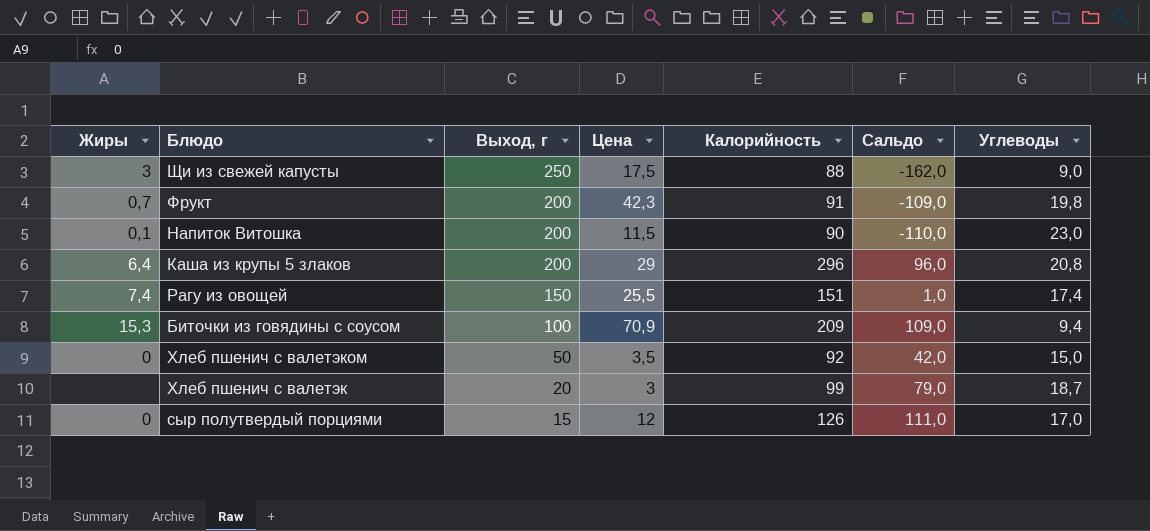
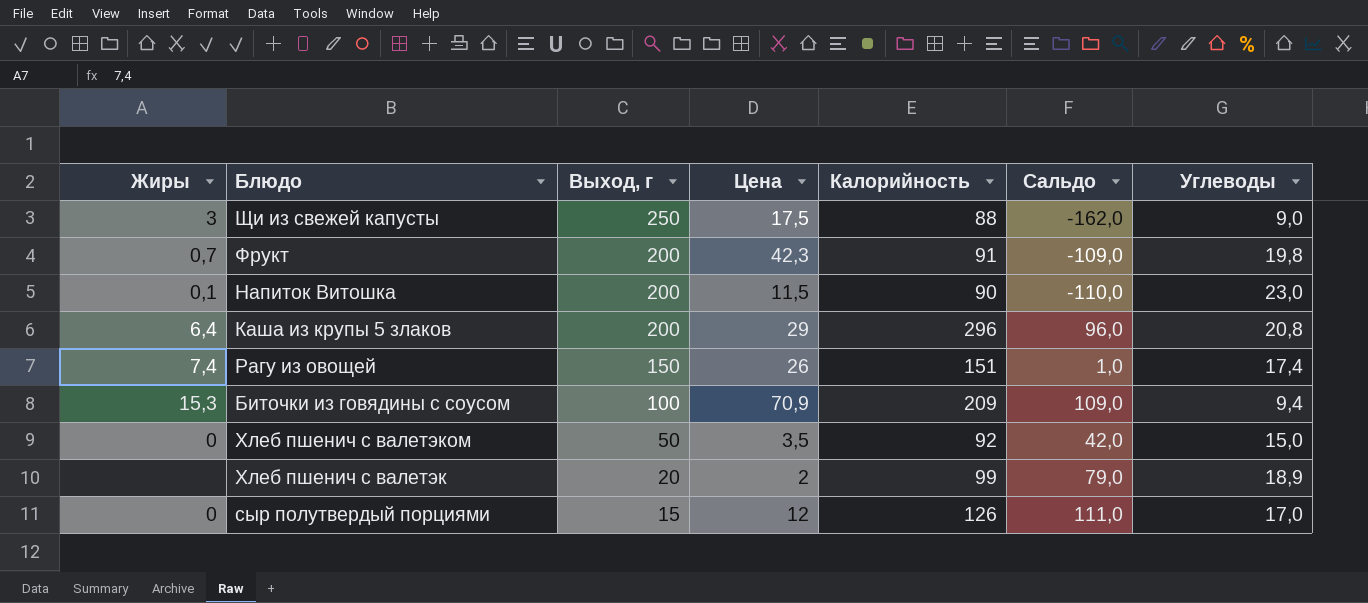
Рагу из овощей | Цена: 25,5 -> 26
Хлеб пшенич с валетэк | Цена: 3 -> 2
Хлеб пшенич с валетэк | Углеводы: 18,7 -> 18,9

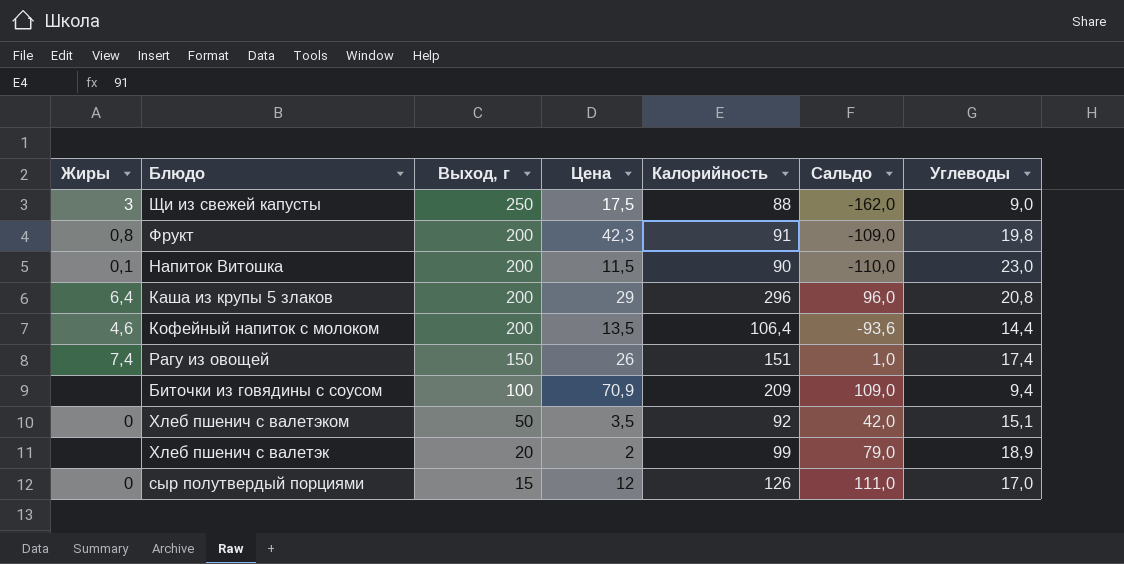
Фрукт | Жиры: 0,7 -> 0,8
row Кофейный напиток с молоком: none -> 4,6 | 200 | 13,5 | 106,4 | -93,6 | 14,4
Биточки из говядины с соусом | Жиры: 15,3 -> none
Хлеб пшенич с валетэком | Углеводы: 15,0 -> 15,1

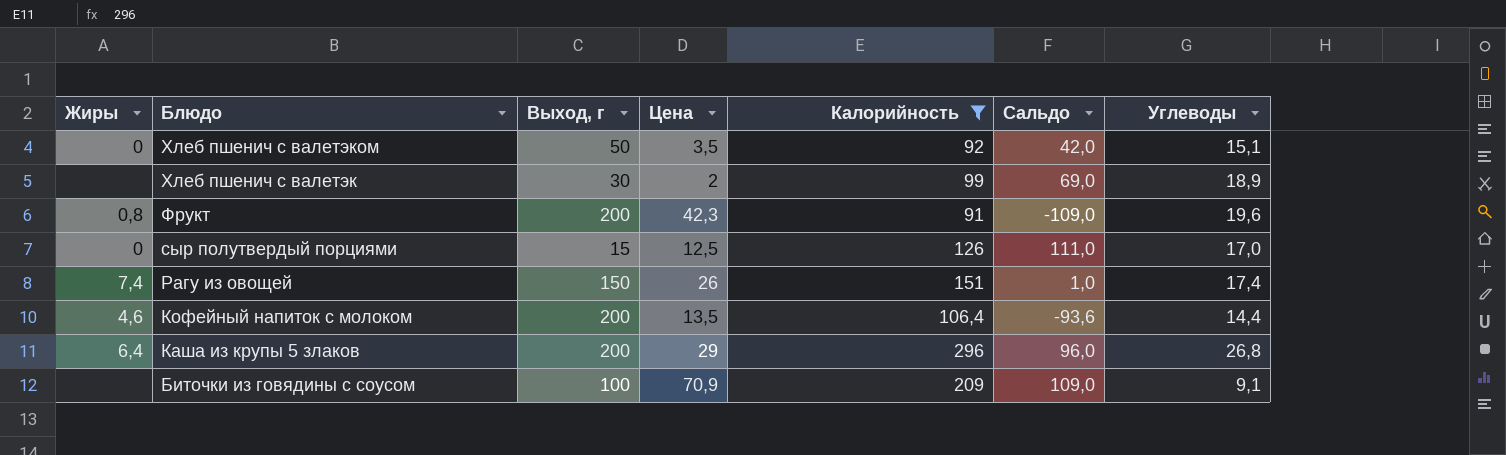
filter: none -> Калорийность >= 91
row order: Выход, г descending -> Блюдо descending
Хлеб пшенич с валетэк | Выход, г: 20 -> 30
Хлеб пшенич с валетэк | Сальдо: 79,0 -> 69,0
Фрукт | Углеводы: 19,8 -> 19,6
сыр полутвердый порциями | Цена: 12 -> 12,5
Каша из крупы 5 злаков | Углеводы: 20,8 -> 26,8
Биточки из говядины с соусом | Углеводы: 9,4 -> 9,1

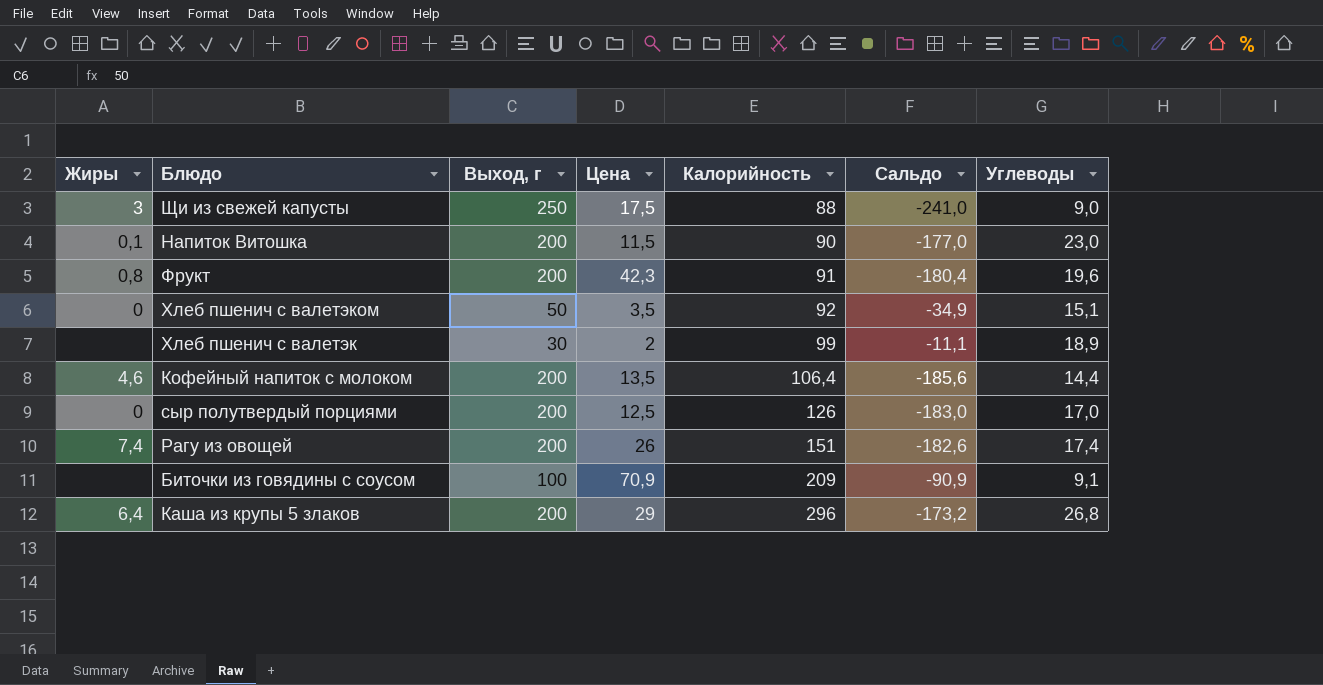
filter: Калорийность >= 91 -> none
row order: Блюдо descending -> Калорийность ascending
column Сальдо | formula: [Калорийность] - [Выход, г] -> [Углеводы] - [Выход, г]
сыр полутвердый порциями | Выход, г: 15 -> 200
Рагу из овощей | Выход, г: 150 -> 200

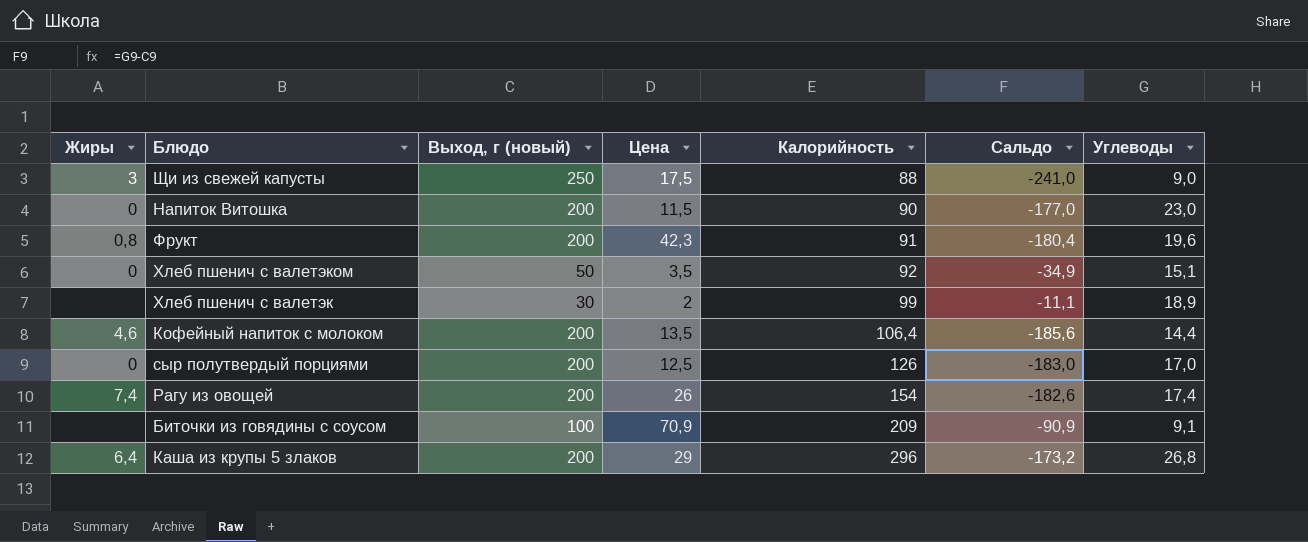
column name: Выход, г -> Выход, г (новый)
Напиток Витошка | Жиры: 0,1 -> 0
Рагу из овощей | Калорийность: 151 -> 154

